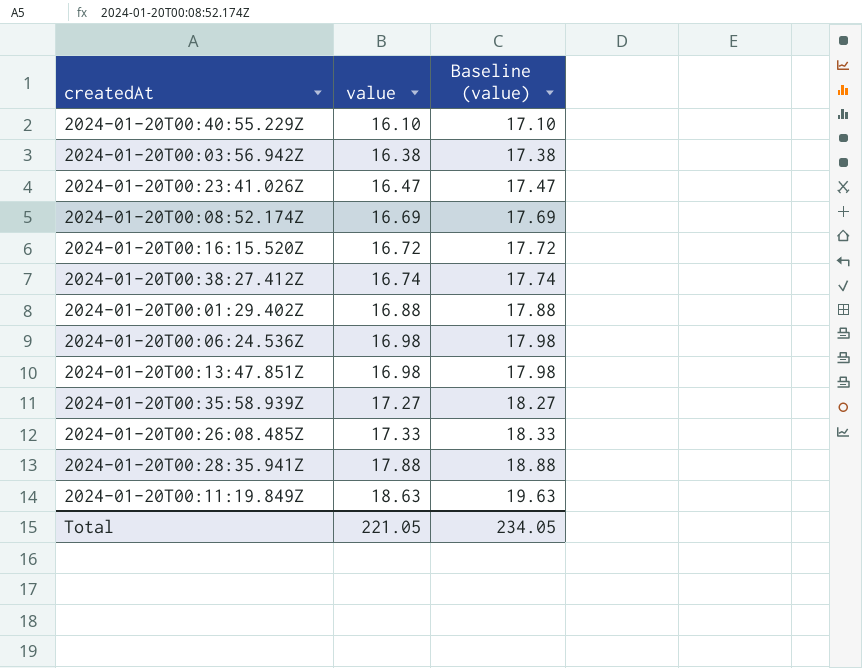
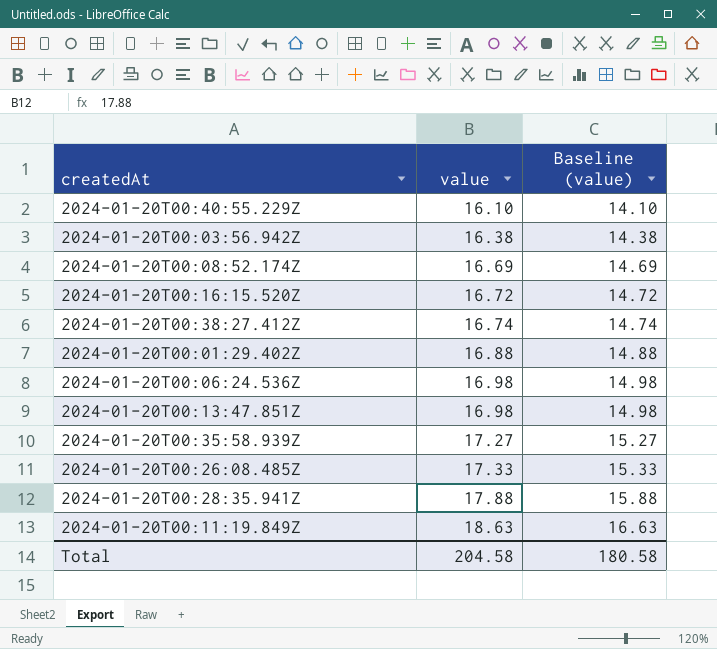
column Baseline (value) | formula: [value] + 1 -> [value] - 2
row 2024-01-20T00:23:41.026Z: 16.47 | 17.47 -> none
Total | value: 221.05 -> 204.58
Total | Baseline (value): 234.05 -> 180.58

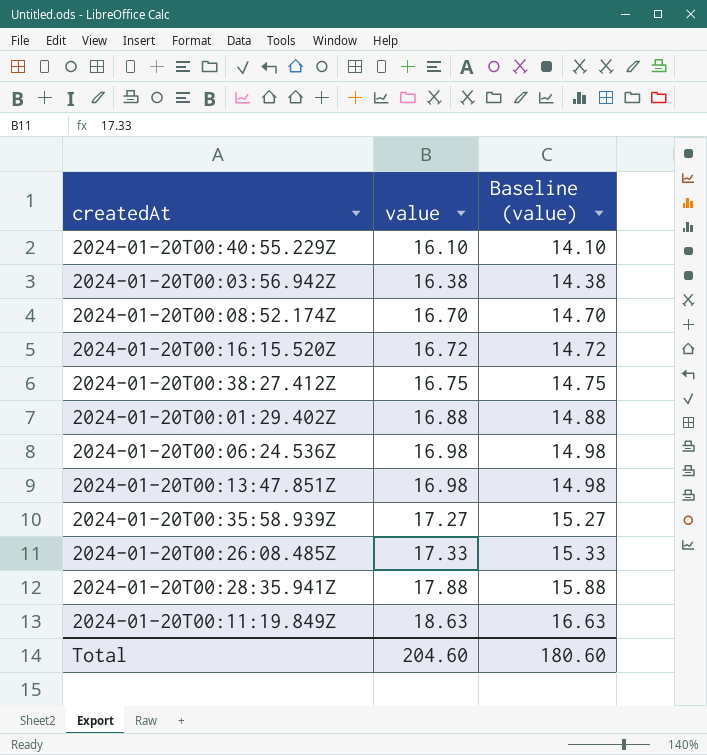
2024-01-20T00:08:52.174Z | value: 16.69 -> 16.70
2024-01-20T00:08:52.174Z | Baseline (value): 14.69 -> 14.70
2024-01-20T00:38:27.412Z | value: 16.74 -> 16.75
2024-01-20T00:38:27.412Z | Baseline (value): 14.74 -> 14.75
Total | value: 204.58 -> 204.60
Total | Baseline (value): 180.58 -> 180.60

